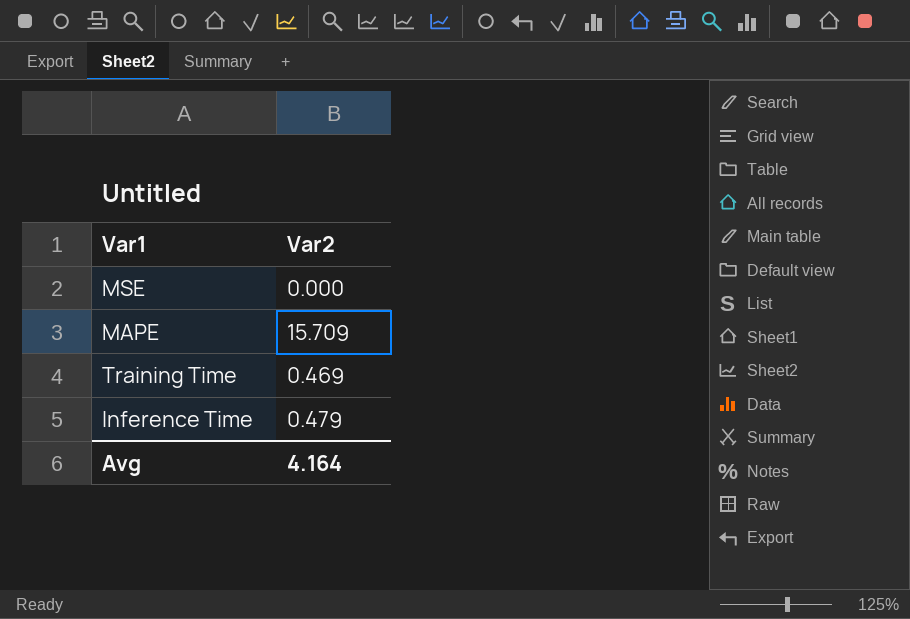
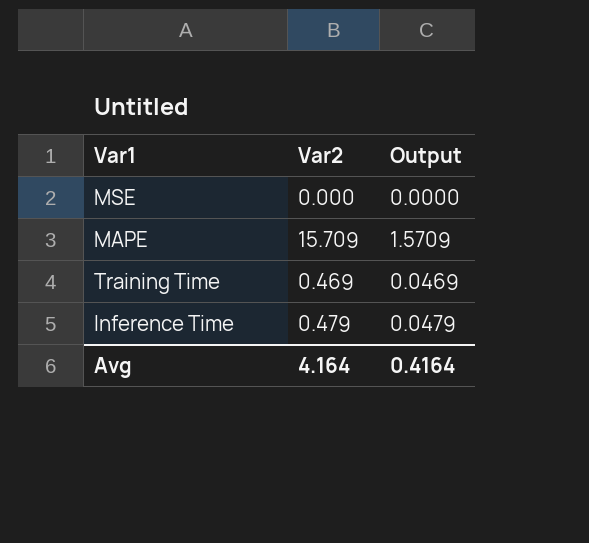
column Output | formula: none -> [Var2] * 0.1

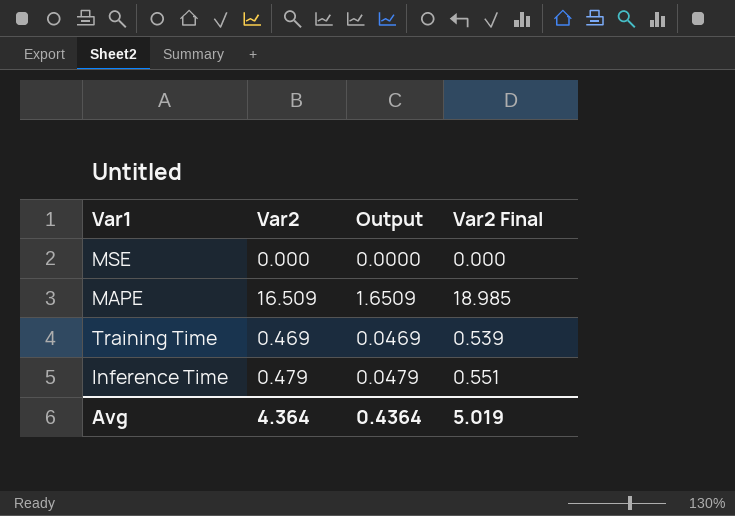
column Var2 Final | formula: none -> [Var2] * 1.15
MAPE | Var2: 15.709 -> 16.509
MAPE | Output: 1.5709 -> 1.6509
Avg | Var2: 4.164 -> 4.364
Avg | Output: 0.4164 -> 0.4364

